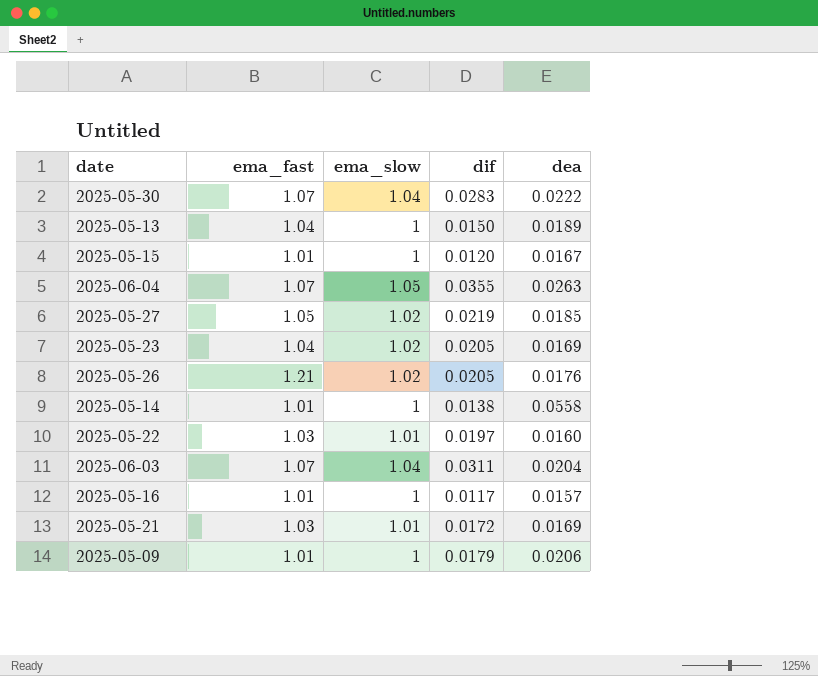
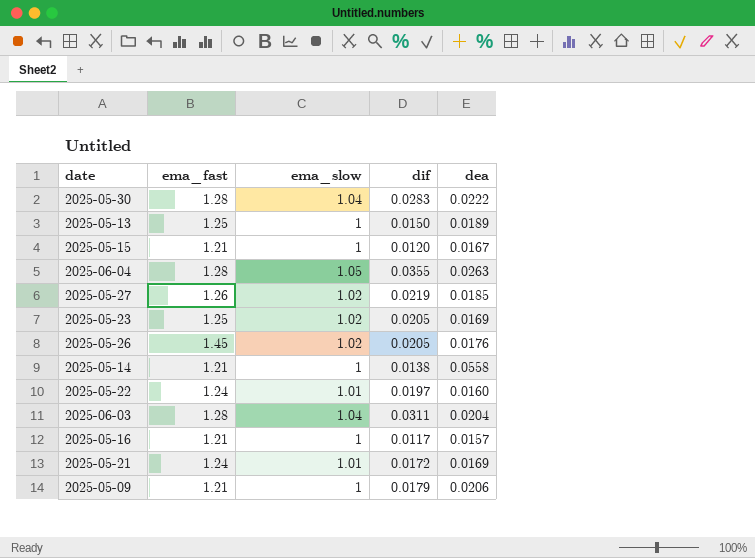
2025-05-30 | ema_fast: 1.07 -> 1.28
2025-05-13 | ema_fast: 1.04 -> 1.25
2025-05-15 | ema_fast: 1.01 -> 1.21
2025-06-04 | ema_fast: 1.07 -> 1.28
2025-05-27 | ema_fast: 1.05 -> 1.26
2025-05-23 | ema_fast: 1.04 -> 1.25
2025-05-26 | ema_fast: 1.21 -> 1.45
2025-05-14 | ema_fast: 1.01 -> 1.21
2025-05-22 | ema_fast: 1.03 -> 1.24
2025-06-03 | ema_fast: 1.07 -> 1.28
2025-05-16 | ema_fast: 1.01 -> 1.21
2025-05-21 | ema_fast: 1.03 -> 1.24
2025-05-09 | ema_fast: 1.01 -> 1.21

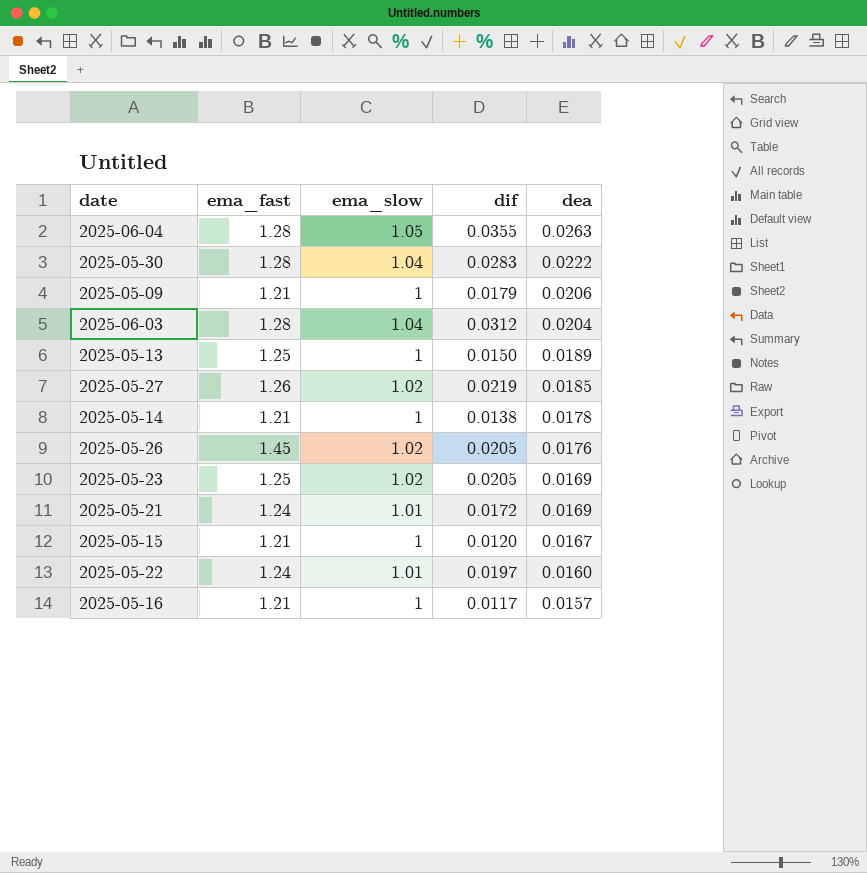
row order: none -> dea descending
2025-06-03 | dif: 0.0311 -> 0.0312
2025-05-14 | dea: 0.0558 -> 0.0178

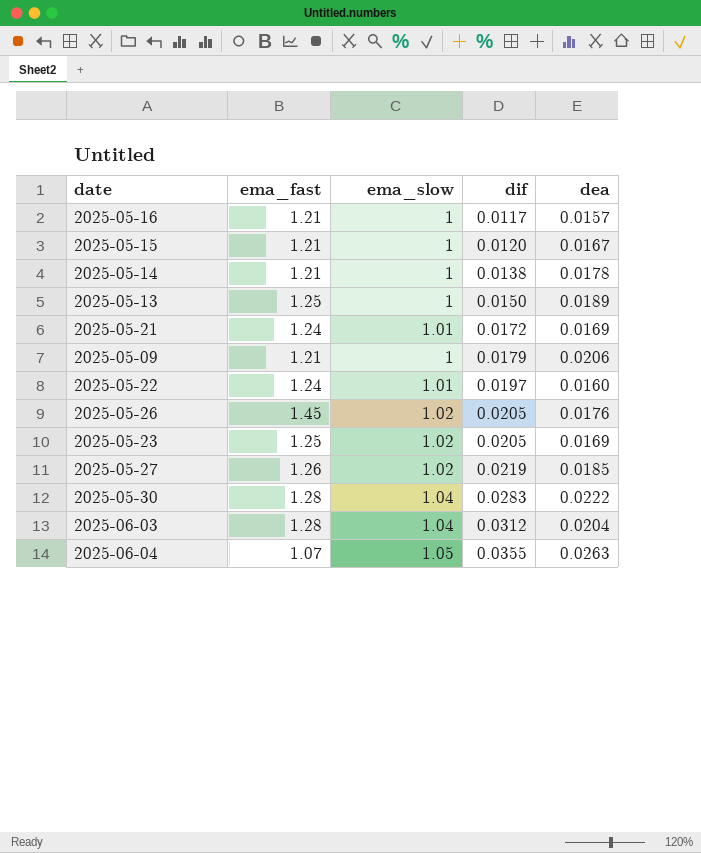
row order: dea descending -> dif ascending
2025-06-04 | ema_fast: 1.28 -> 1.07

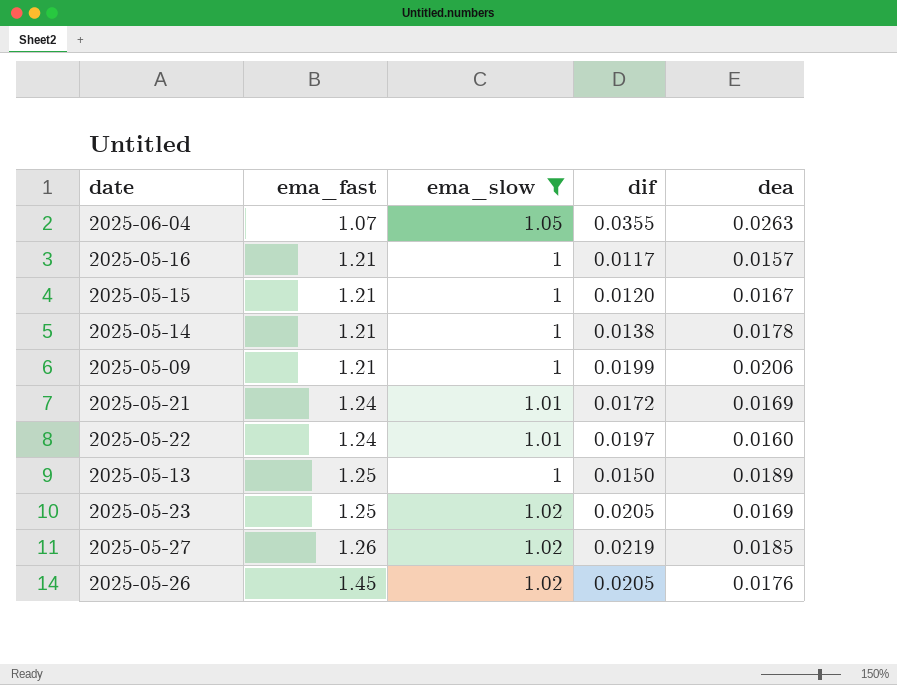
filter: none -> ema_slow != 1.04
row order: dif ascending -> ema_fast ascending
2025-05-09 | dif: 0.0179 -> 0.0199

